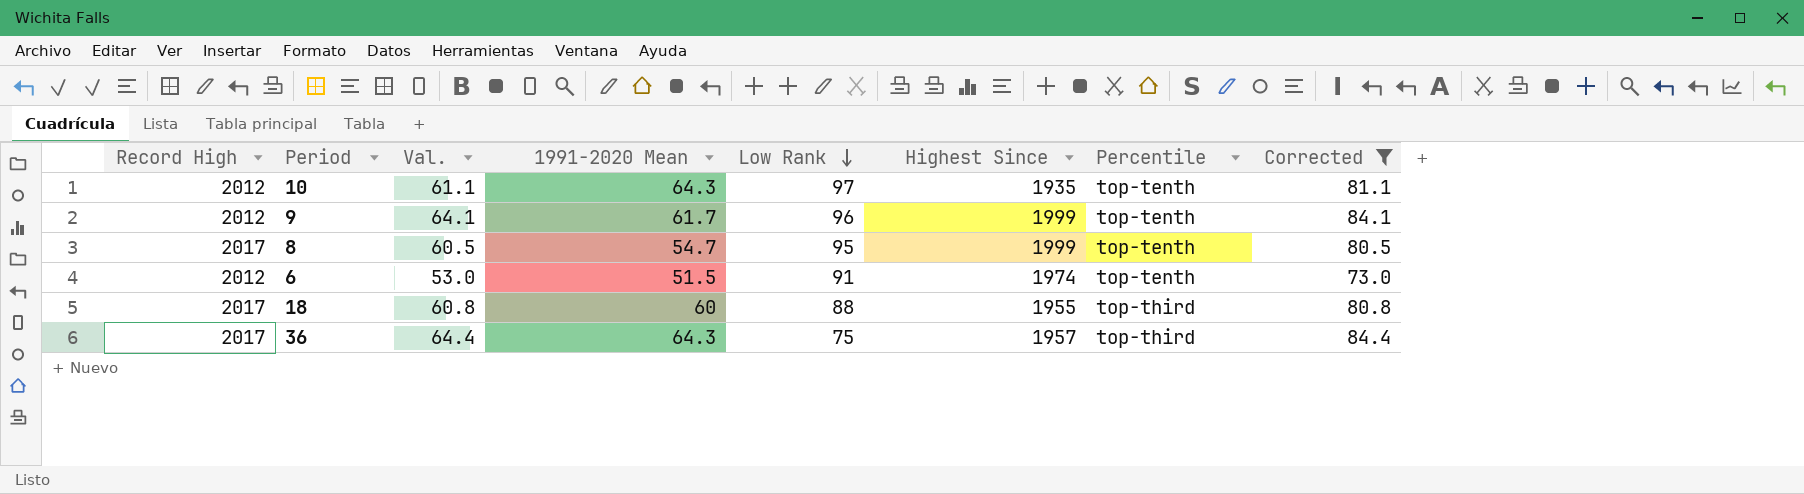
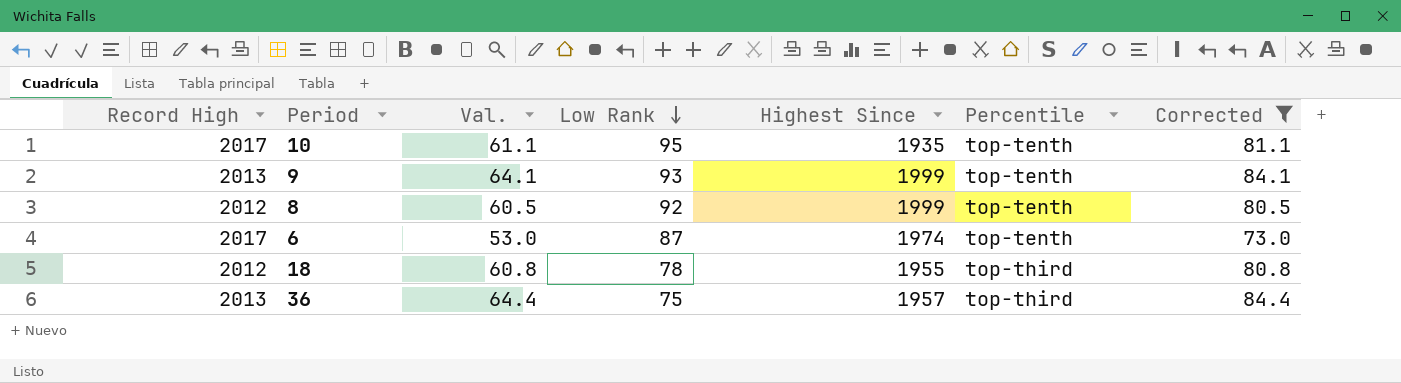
column 1991-2020 Mean | position: 4 -> none
10 | Record High: 2012 -> 2017
10 | Low Rank: 97 -> 95
9 | Record High: 2012 -> 2013
9 | Low Rank: 96 -> 93
8 | Record High: 2017 -> 2012
8 | Low Rank: 95 -> 92
6 | Record High: 2012 -> 2017
6 | Low Rank: 91 -> 87
18 | Record High: 2017 -> 2012
18 | Low Rank: 88 -> 78
36 | Record High: 2017 -> 2013

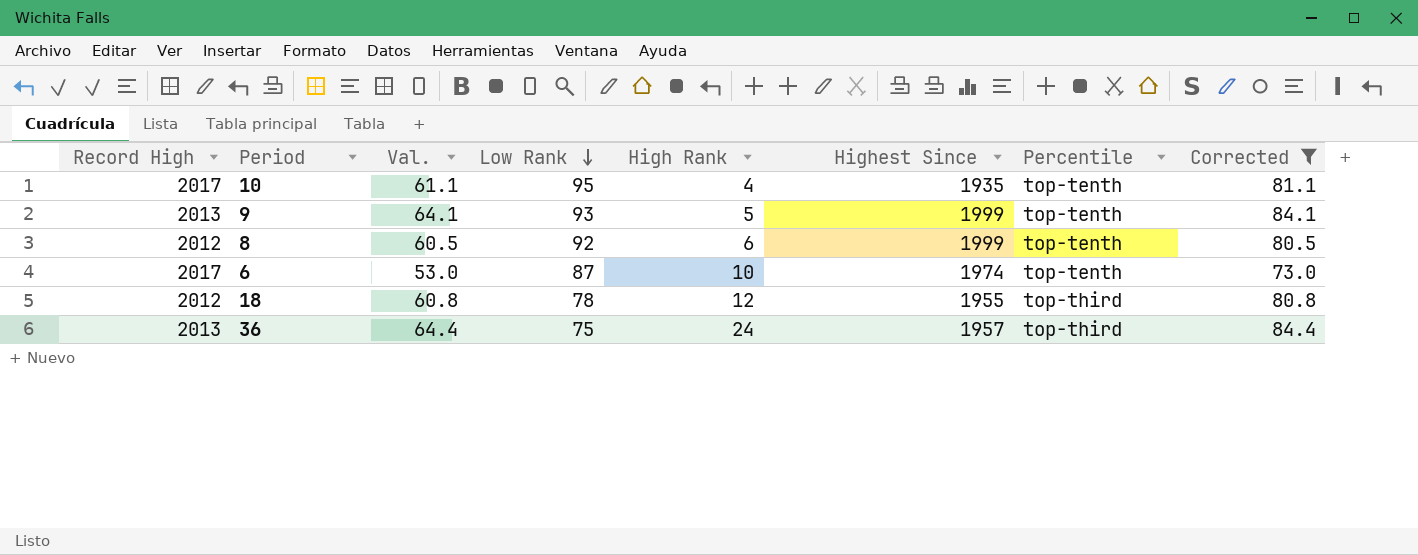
column High Rank | position: none -> 5

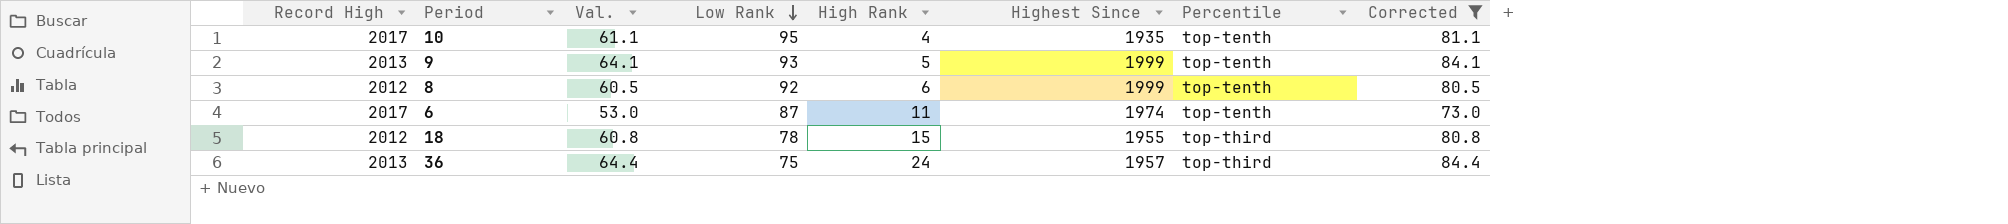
6 | High Rank: 10 -> 11
18 | High Rank: 12 -> 15

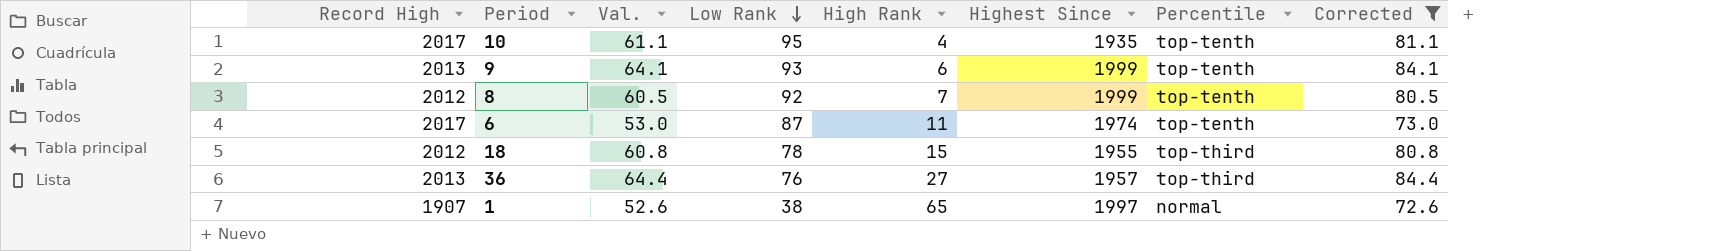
9 | High Rank: 5 -> 6
8 | High Rank: 6 -> 7
36 | Low Rank: 75 -> 76
36 | High Rank: 24 -> 27
row 1: none -> 1907 | 52.6 | 38 | 65 | 1997 | normal | 72.6

